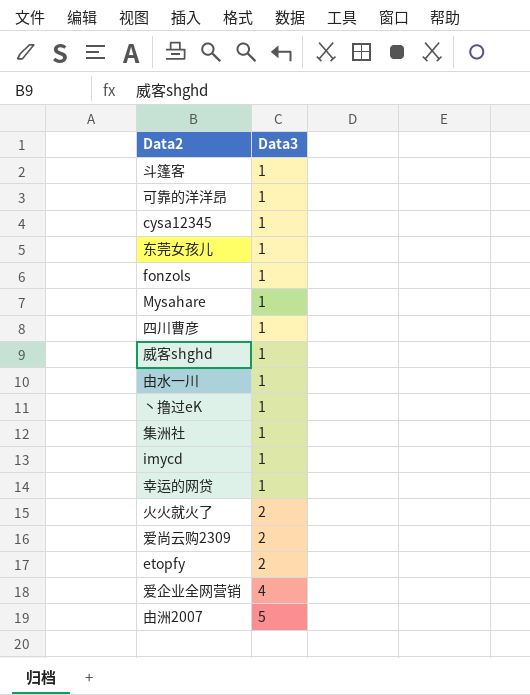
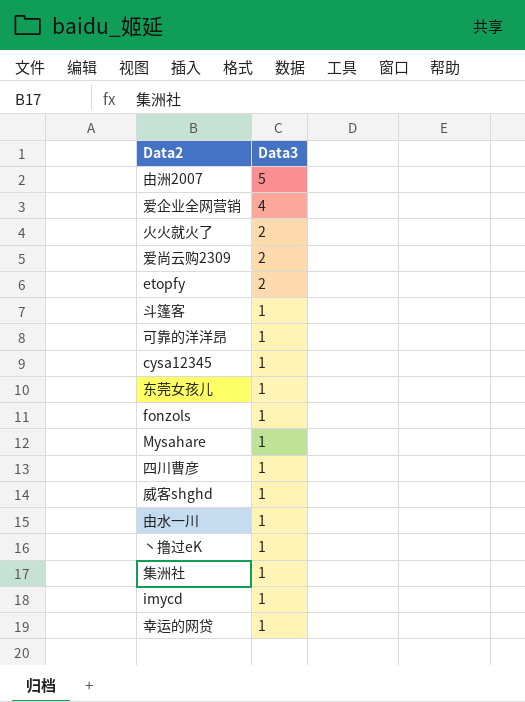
row order: Data3 ascending -> Data3 descending

